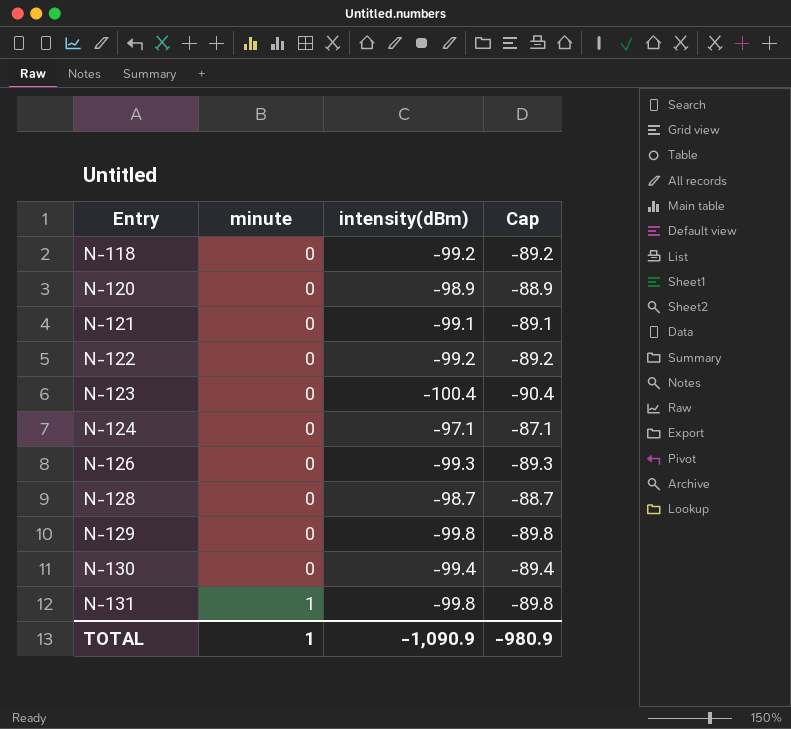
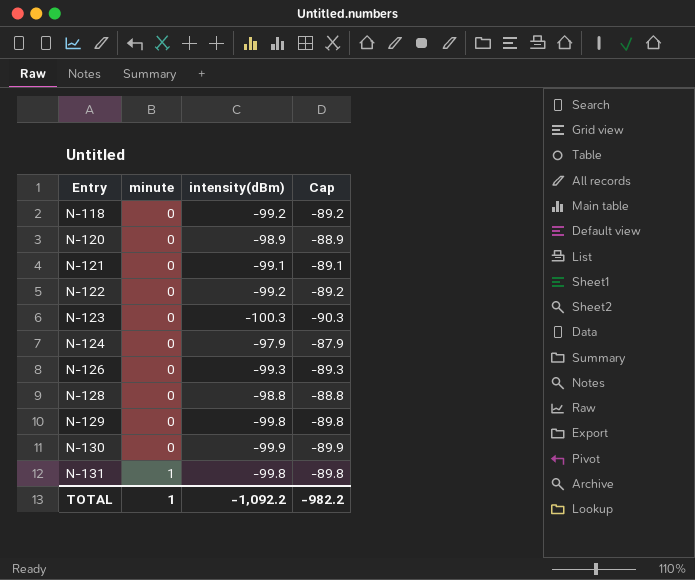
N-123 | intensity(dBm): -100.4 -> -100.3
N-123 | Cap: -90.4 -> -90.3
N-124 | intensity(dBm): -97.1 -> -97.9
N-124 | Cap: -87.1 -> -87.9
N-128 | intensity(dBm): -98.7 -> -98.8
N-128 | Cap: -88.7 -> -88.8
N-130 | intensity(dBm): -99.4 -> -99.9
N-130 | Cap: -89.4 -> -89.9
TOTAL | intensity(dBm): -1,090.9 -> -1,092.2
TOTAL | Cap: -980.9 -> -982.2

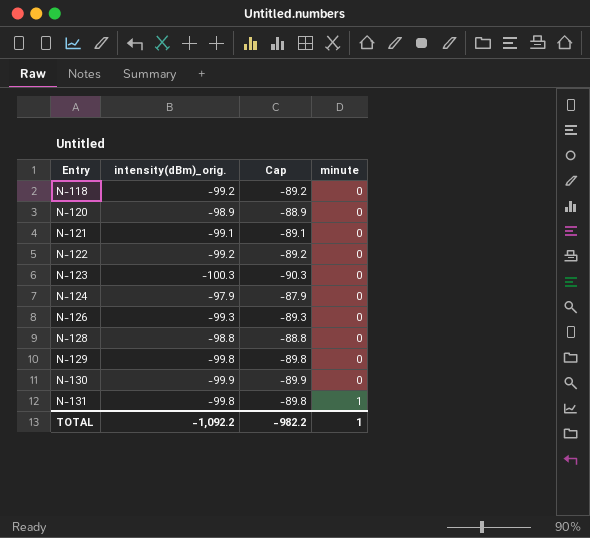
column name: intensity(dBm) -> intensity(dBm)_orig.
column minute | position: 2 -> 4

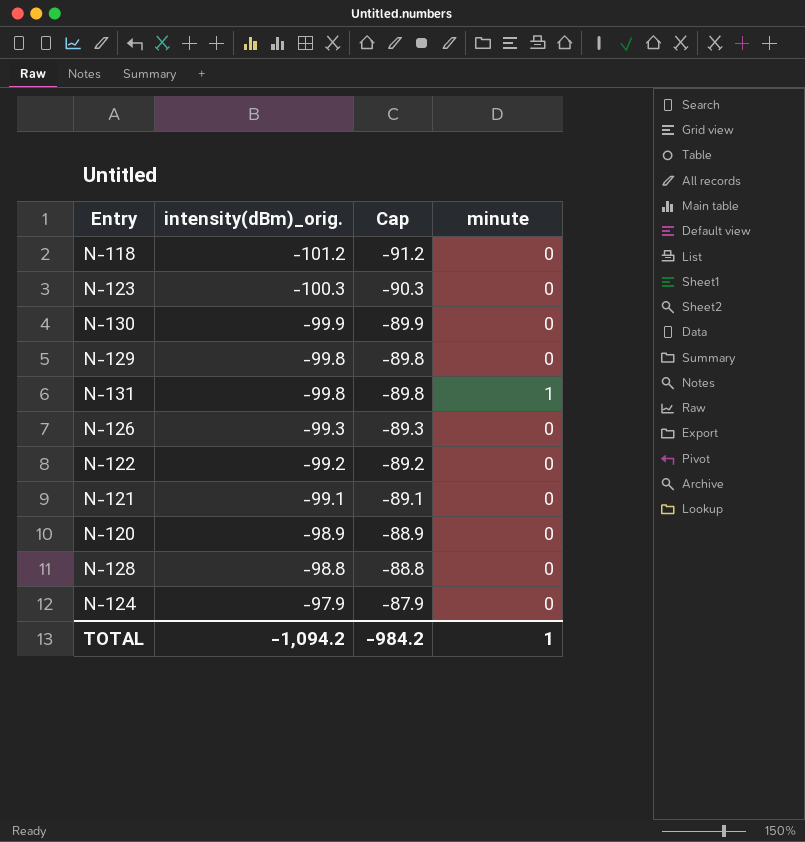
row order: Entry ascending -> intensity(dBm)_orig. ascending
N-118 | intensity(dBm)_orig.: -99.2 -> -101.2
N-118 | Cap: -89.2 -> -91.2
TOTAL | intensity(dBm)_orig.: -1,092.2 -> -1,094.2
TOTAL | Cap: -982.2 -> -984.2

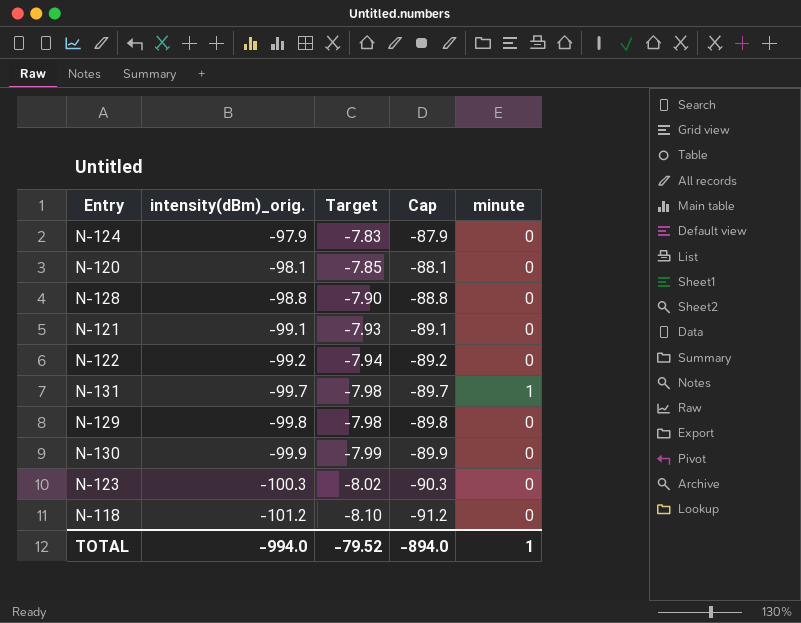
row order: intensity(dBm)_orig. ascending -> intensity(dBm)_orig. descending
column Target | formula: none -> [intensity(dBm)_orig.] * 0.08
row N-126: -99.3 | -89.3 | 0 -> none
N-120 | intensity(dBm)_orig.: -98.9 -> -98.1
N-120 | Cap: -88.9 -> -88.1
N-131 | intensity(dBm)_orig.: -99.8 -> -99.7
N-131 | Cap: -89.8 -> -89.7
TOTAL | intensity(dBm)_orig.: -1,094.2 -> -994.0
TOTAL | Cap: -984.2 -> -894.0

